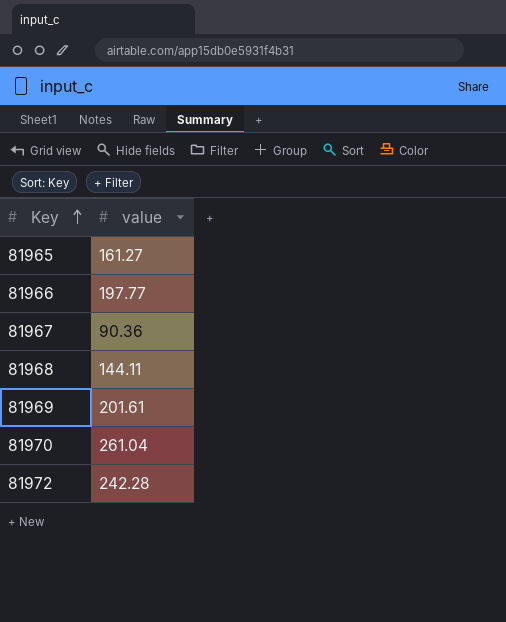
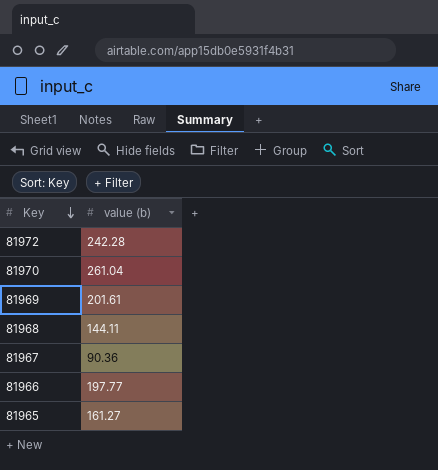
row order: Key ascending -> Key descending
column name: value -> value (b)

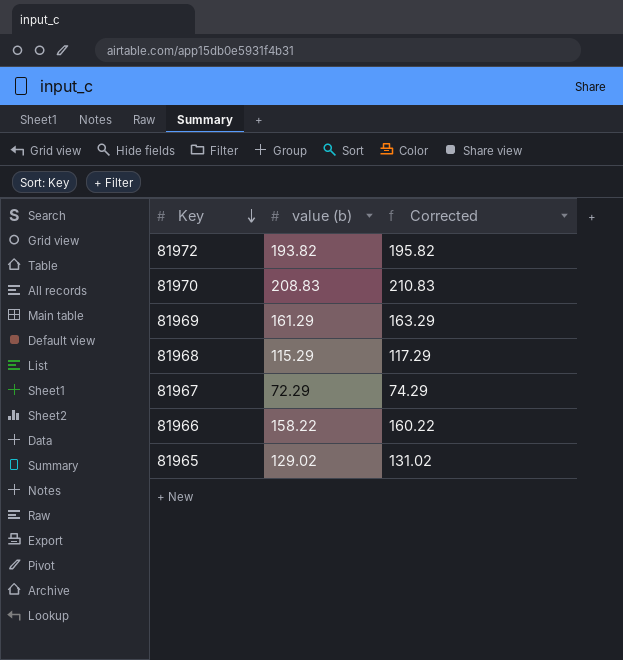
column Corrected | formula: none -> [value (b)] + 2
81972 | value (b): 242.28 -> 193.82
81970 | value (b): 261.04 -> 208.83
81969 | value (b): 201.61 -> 161.29
81968 | value (b): 144.11 -> 115.29
81967 | value (b): 90.36 -> 72.29
81966 | value (b): 197.77 -> 158.22
81965 | value (b): 161.27 -> 129.02

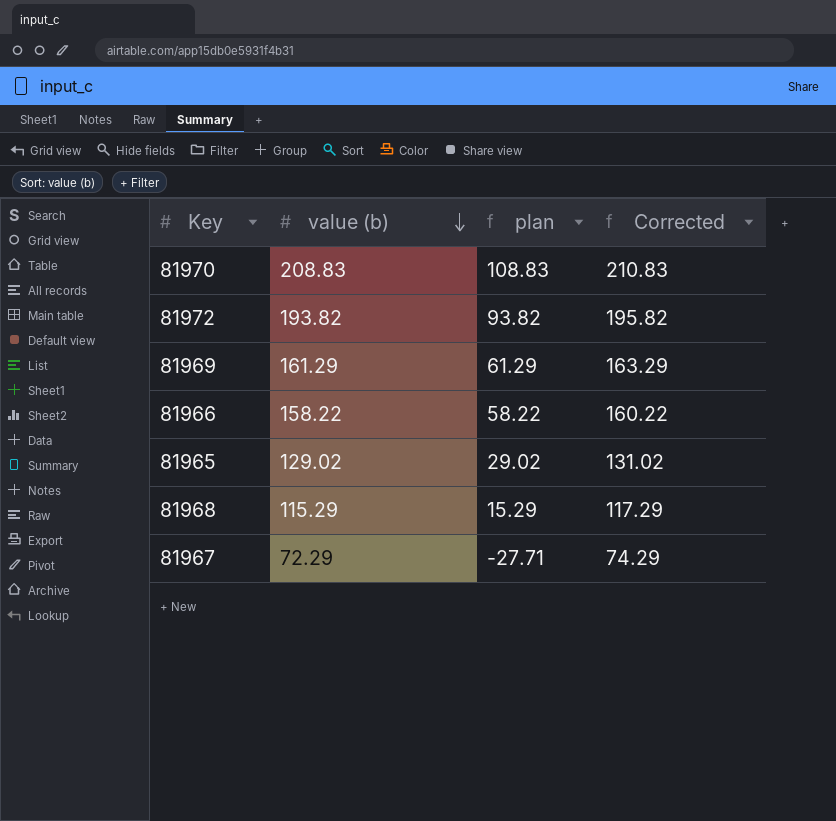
row order: Key descending -> value (b) descending
column plan | formula: none -> [value (b)] - 100

